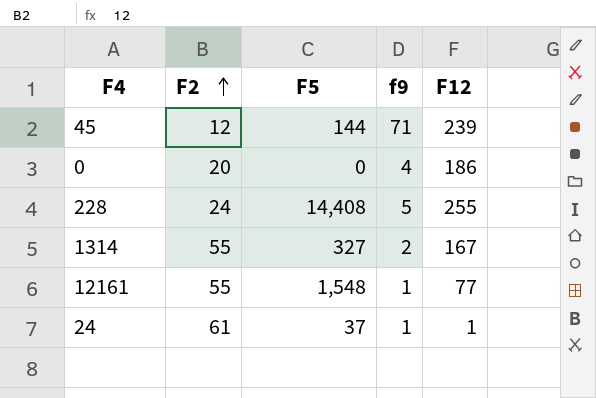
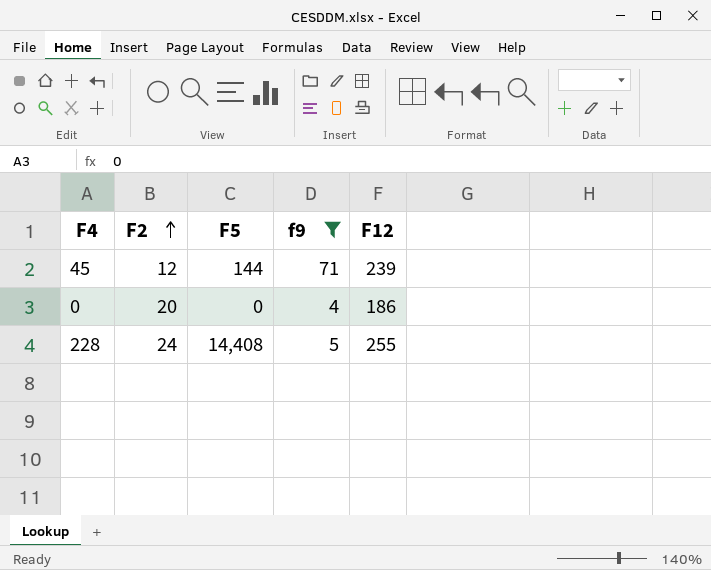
filter: none -> f9 >= 4

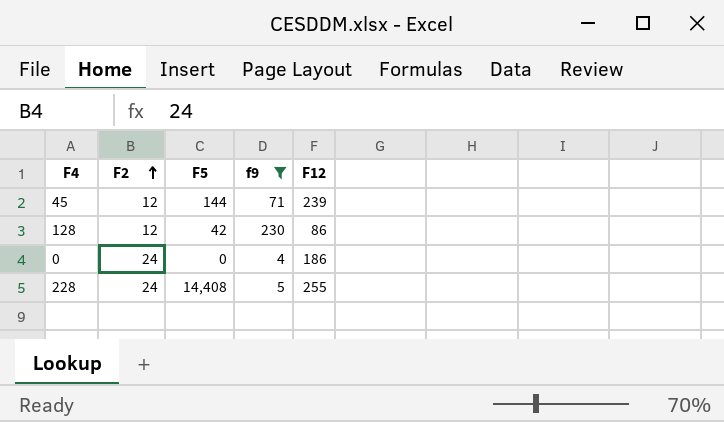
row 128: none -> 12 | 42 | 230 | 86
0 | F2: 20 -> 24

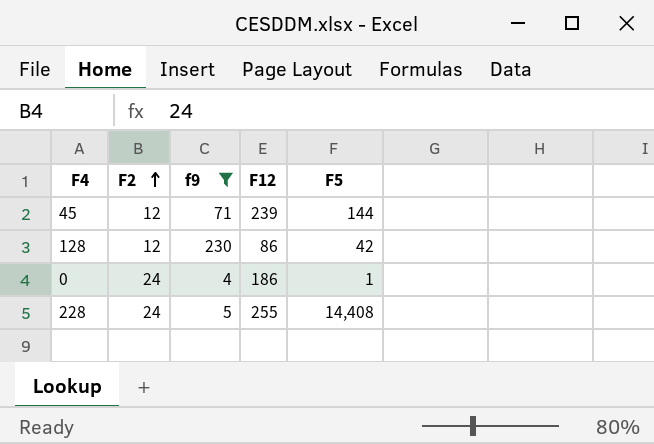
column F5 | position: 3 -> 5
0 | F5: 0 -> 1

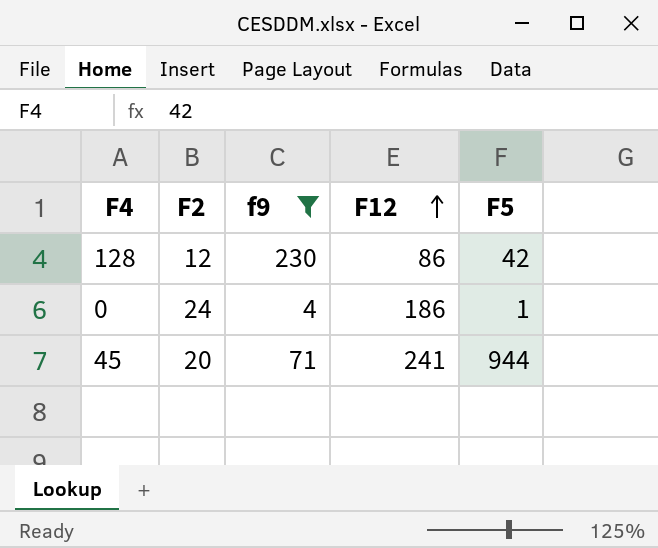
row order: F2 ascending -> F12 ascending
row 228: 24 | 5 | 255 | 14,408 -> none
45 | F2: 12 -> 20
45 | F12: 239 -> 241
45 | F5: 144 -> 944

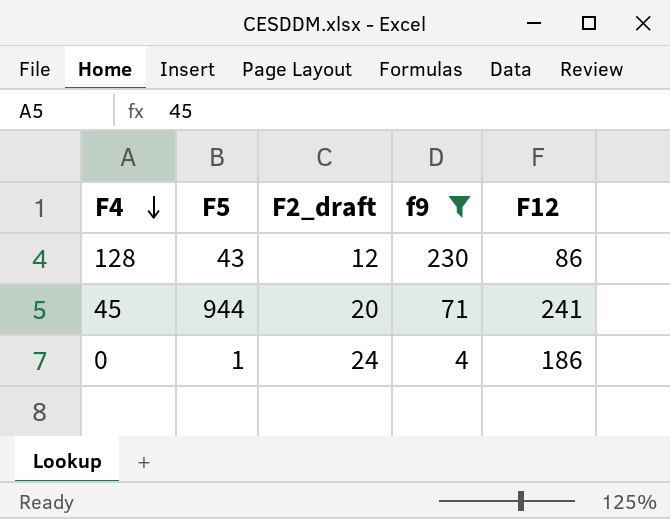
row order: F12 ascending -> F4 descending
column F5 | position: 5 -> 2
column name: F2 -> F2_draft
128 | F5: 42 -> 43

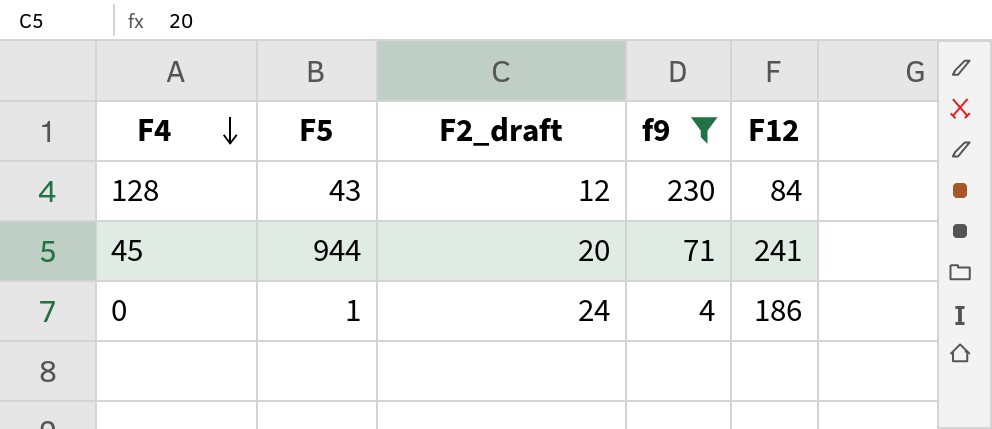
128 | F12: 86 -> 84

